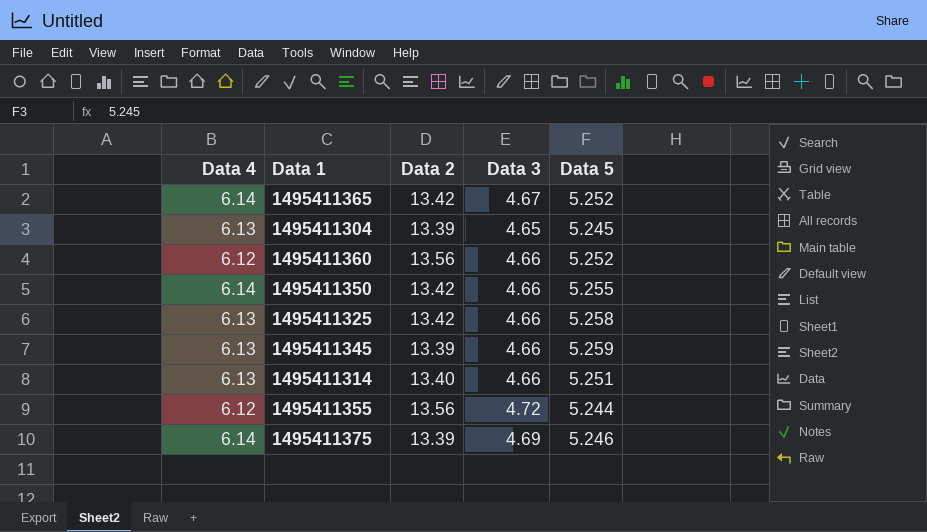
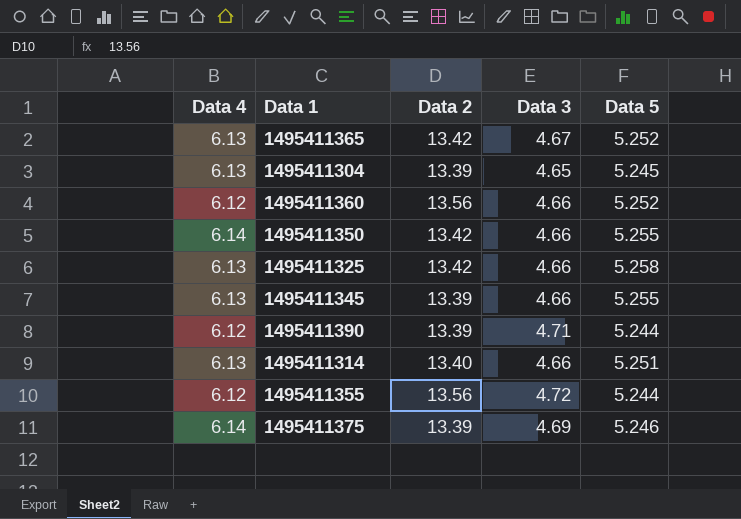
1495411365 | Data 4: 6.14 -> 6.13
1495411345 | Data 5: 5.259 -> 5.255
row 1495411390: none -> 6.12 | 13.39 | 4.71 | 5.244

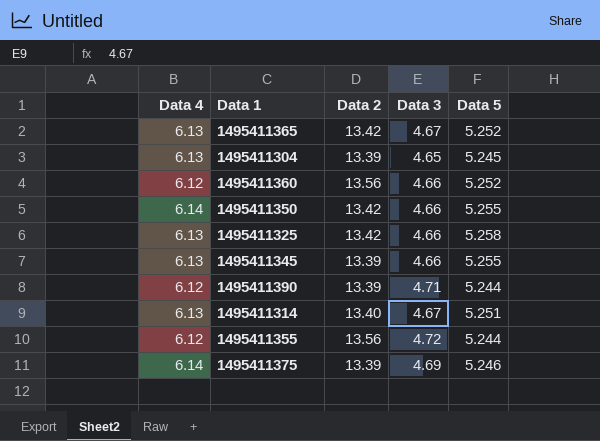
1495411314 | Data 3: 4.66 -> 4.67

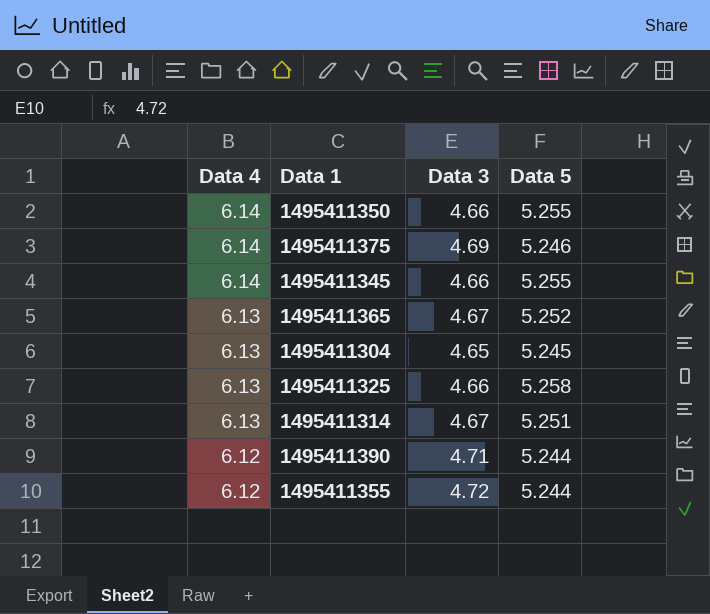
row order: none -> Data 4 descending
column Data 2 | position: 3 -> none
row 1495411360: 6.12 | 13.56 | 4.66 | 5.252 -> none
1495411345 | Data 4: 6.13 -> 6.14

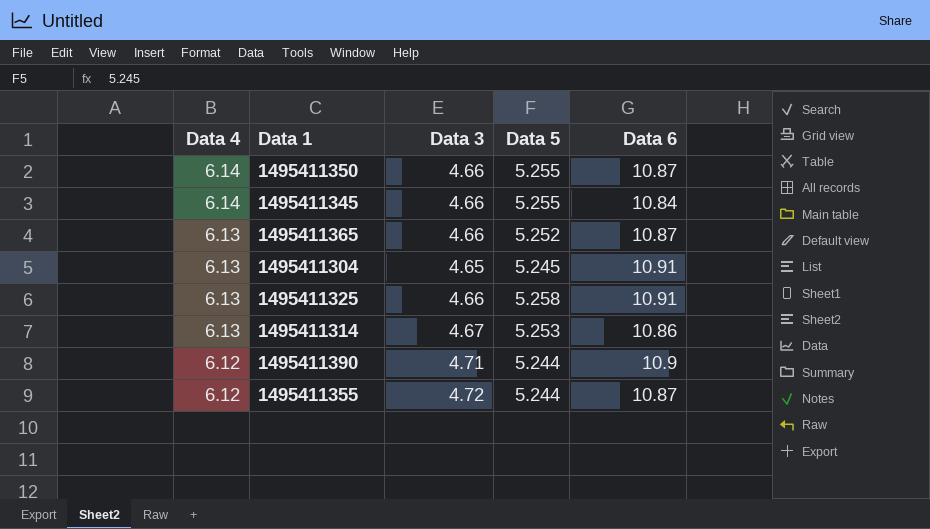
column Data 6 | position: none -> 5
row 1495411375: 6.14 | 4.69 | 5.246 -> none
1495411365 | Data 3: 4.67 -> 4.66
1495411314 | Data 5: 5.251 -> 5.253

